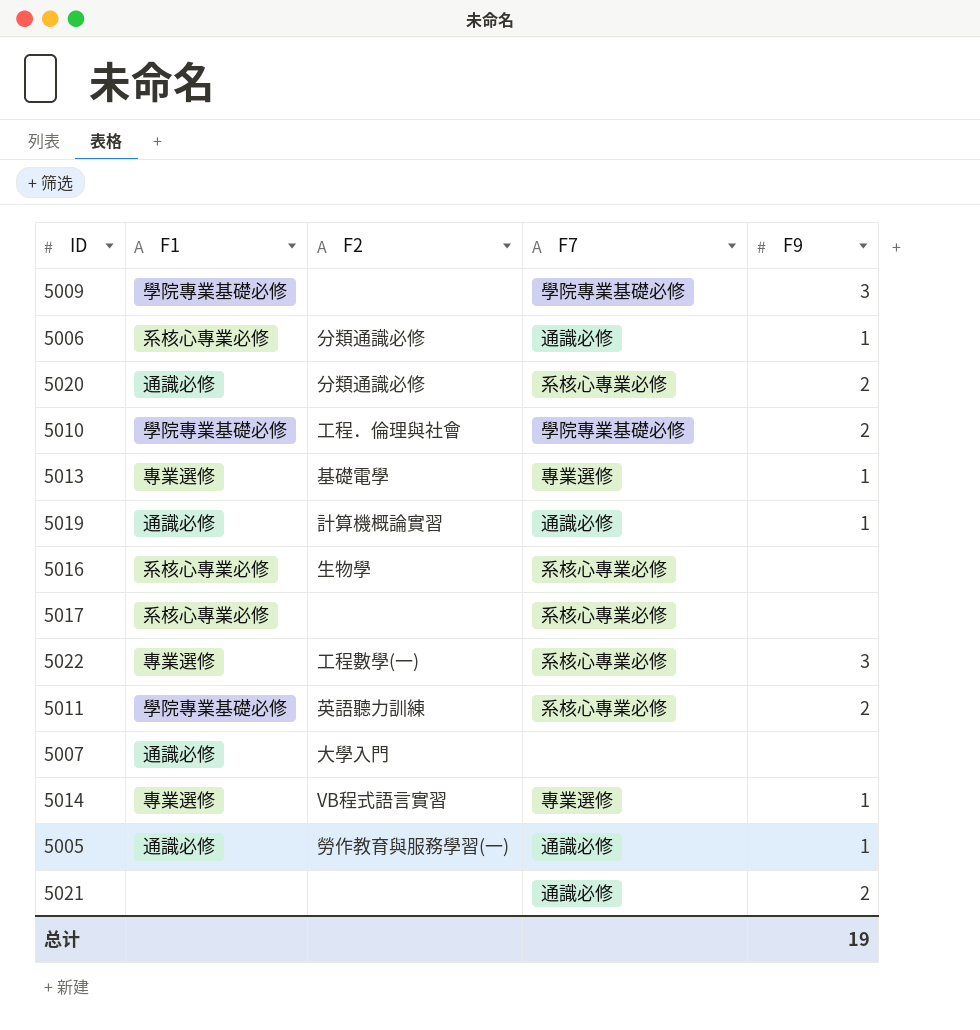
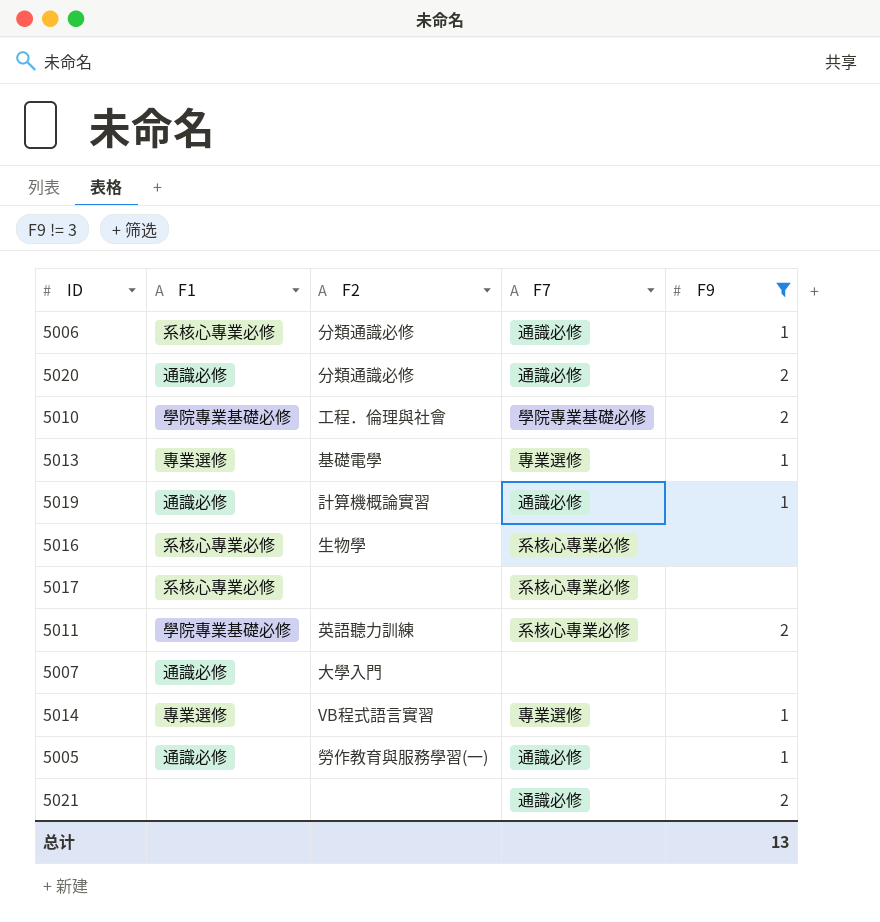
filter: none -> F9 != 3
5020 | F7: 系核心專業必修 -> 通識必修
总计 | F9: 19 -> 13

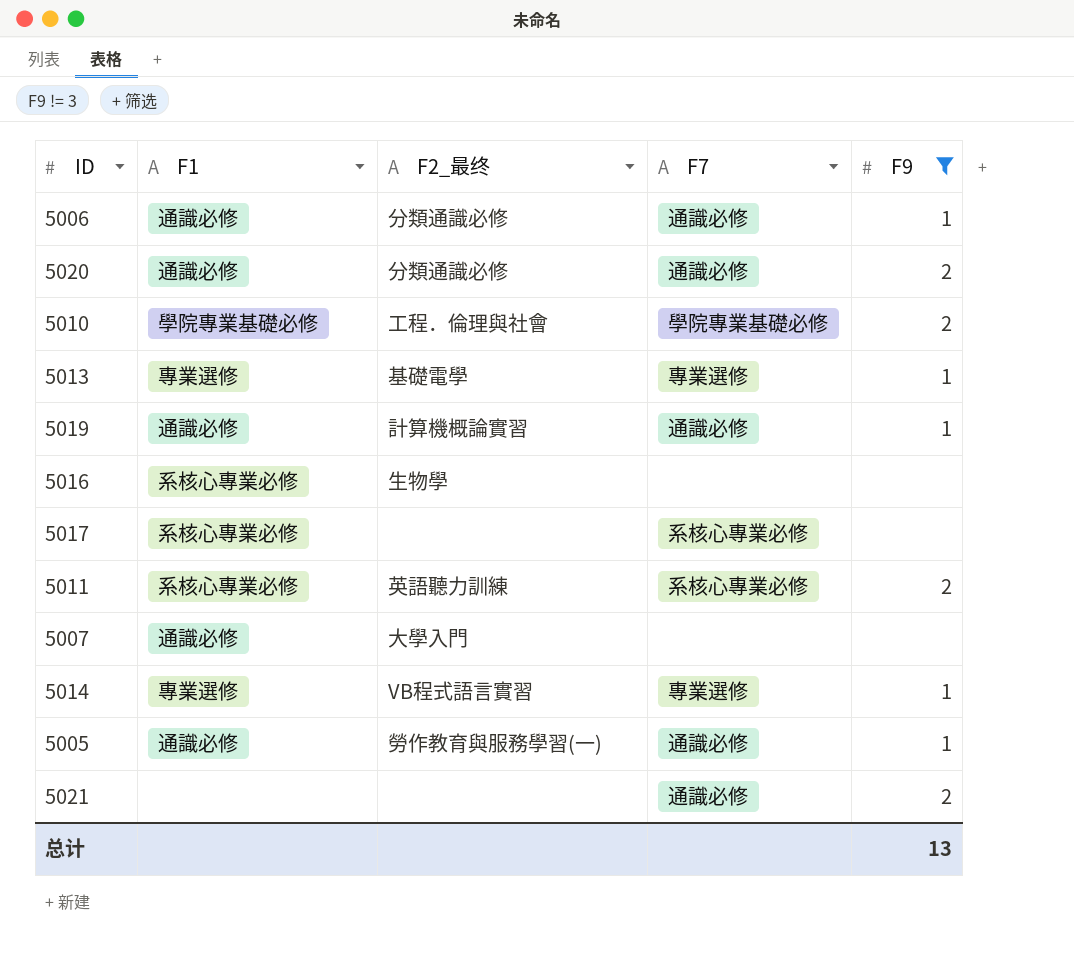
column name: F2 -> F2_最终
5006 | F1: 系核心專業必修 -> 通識必修
5016 | F7: 系核心專業必修 -> none
5011 | F1: 學院專業基礎必修 -> 系核心專業必修

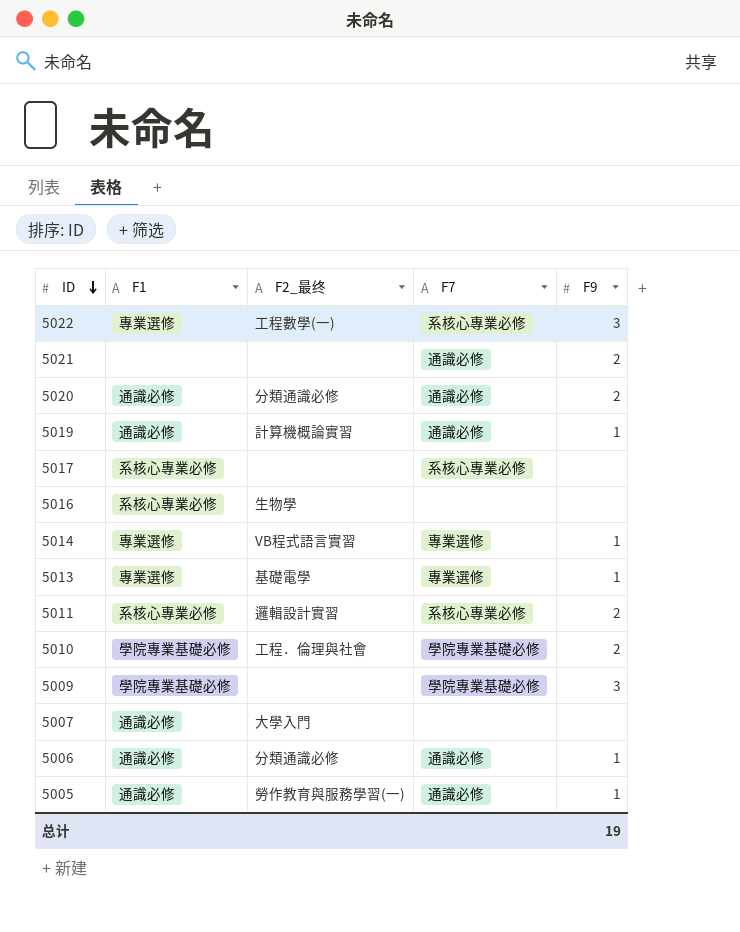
filter: F9 != 3 -> none
row order: none -> ID descending
5011 | F2_最终: 英語聽力訓練 -> 邏輯設計實習
总计 | F9: 13 -> 19

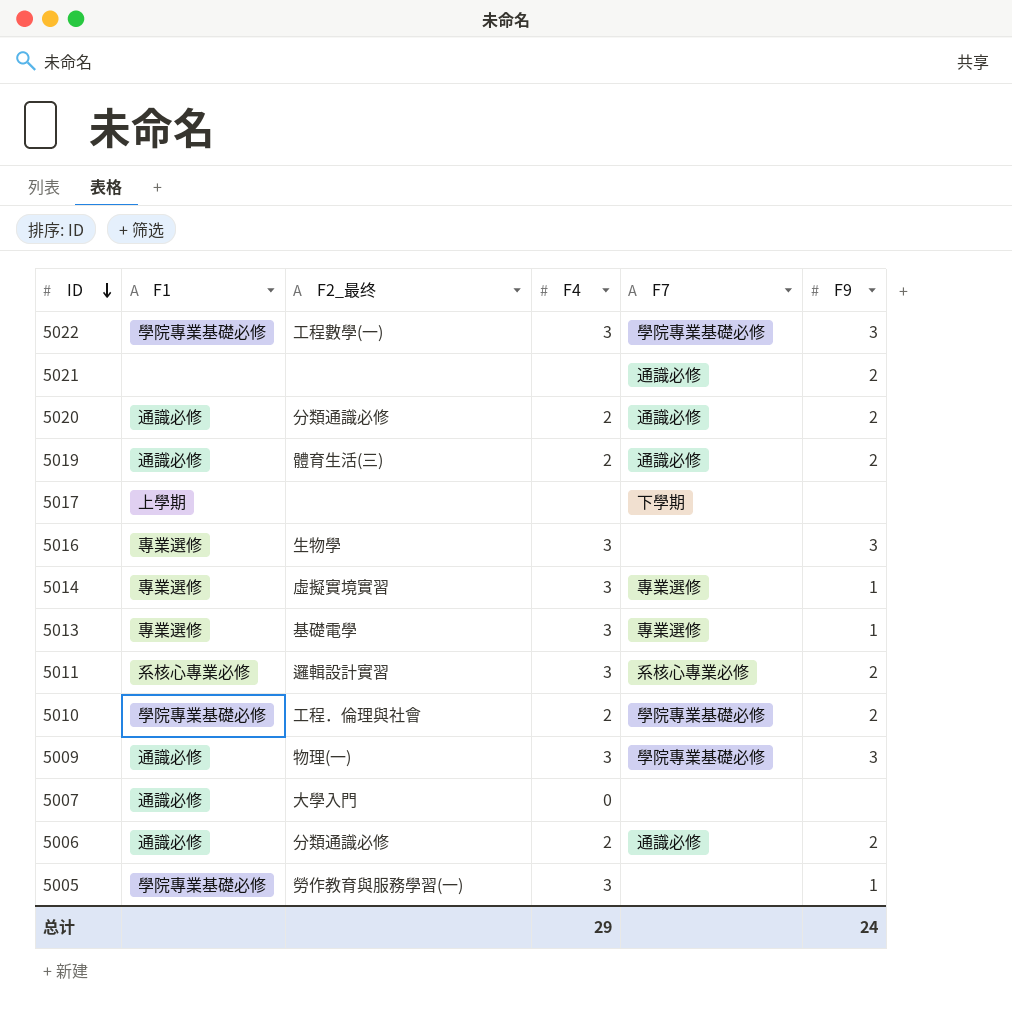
column F4 | position: none -> 4
5022 | F1: 專業選修 -> 學院專業基礎必修
5022 | F7: 系核心專業必修 -> 學院專業基礎必修
5019 | F2_最终: 計算機概論實習 -> 體育生活(三)
5019 | F9: 1 -> 2
5017 | F1: 系核心專業必修 -> 上學期
5017 | F7: 系核心專業必修 -> 下學期
5016 | F1: 系核心專業必修 -> 專業選修
5016 | F9: none -> 3
5014 | F2_最终: VB程式語言實習 -> 虛擬實境實習
5009 | F1: 學院專業基礎必修 -> 通識必修
5009 | F2_最终: none -> 物理(一)
5006 | F9: 1 -> 2
5005 | F1: 通識必修 -> 學院專業基礎必修
5005 | F7: 通識必修 -> none
总计 | F9: 19 -> 24

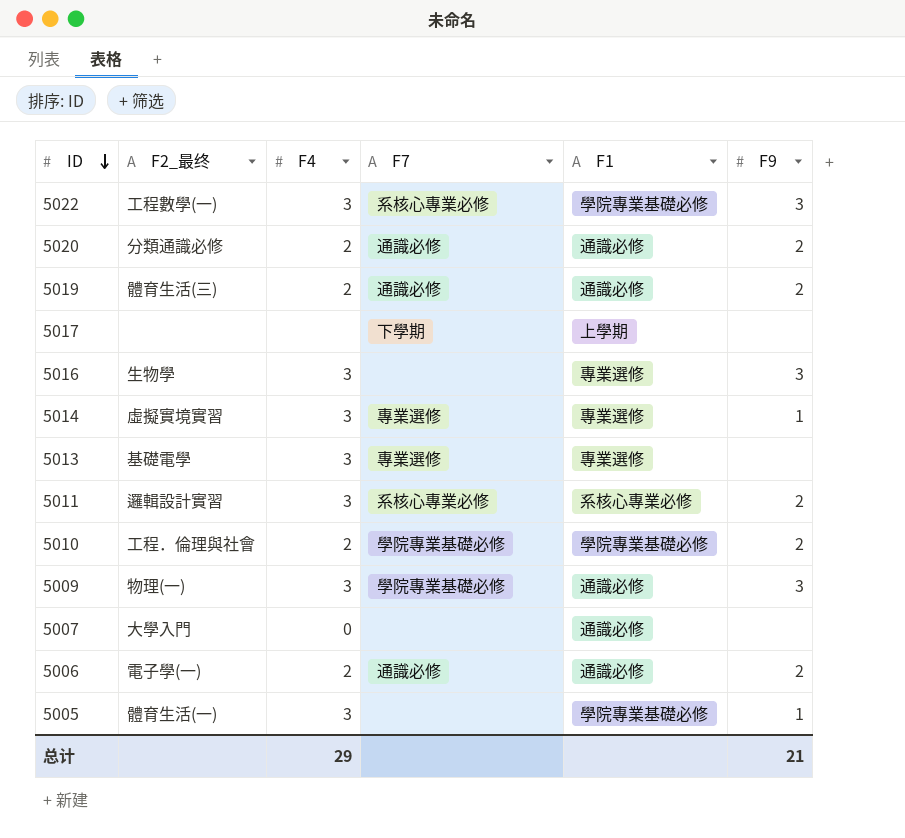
column F1 | position: 2 -> 5
row 5021: none | none | none | 通識必修 | 2 -> none
5022 | F7: 學院專業基礎必修 -> 系核心專業必修
5013 | F9: 1 -> none
5006 | F2_最终: 分類通識必修 -> 電子學(一)
5005 | F2_最终: 勞作教育與服務學習(一) -> 體育生活(一)
总计 | F9: 24 -> 21

